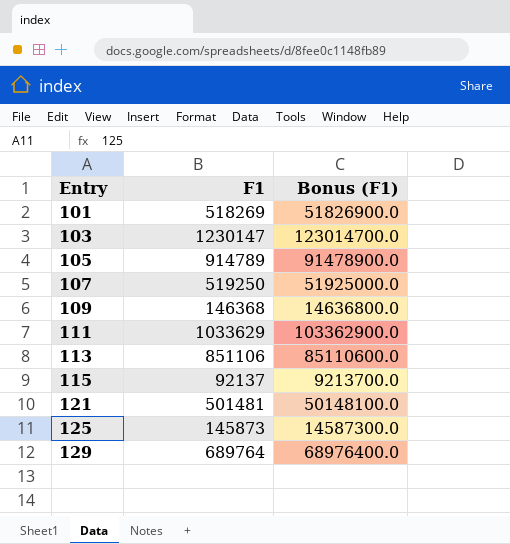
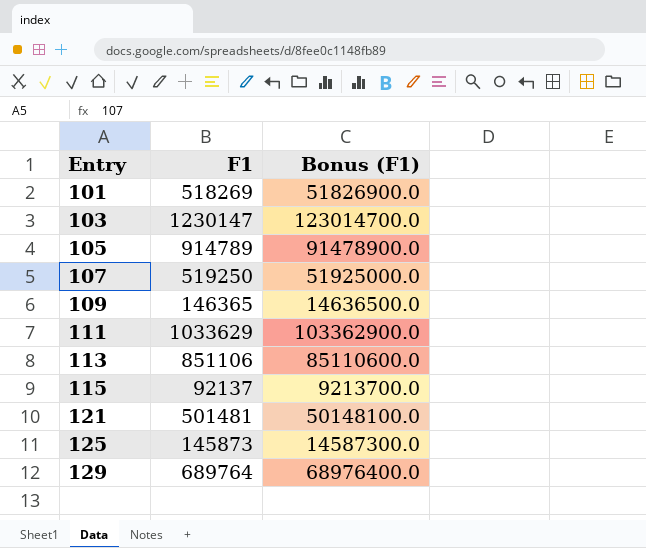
109 | F1: 146368 -> 146365
109 | Bonus (F1): 14636800.0 -> 14636500.0

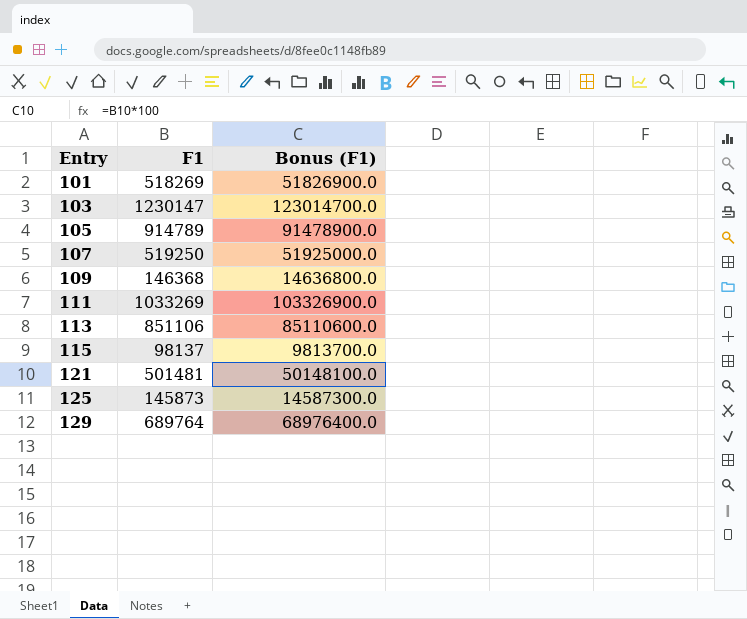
109 | F1: 146365 -> 146368
109 | Bonus (F1): 14636500.0 -> 14636800.0
111 | F1: 1033629 -> 1033269
111 | Bonus (F1): 103362900.0 -> 103326900.0
115 | F1: 92137 -> 98137
115 | Bonus (F1): 9213700.0 -> 9813700.0

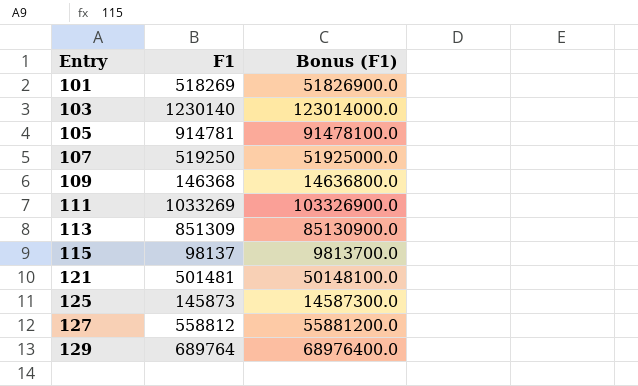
103 | F1: 1230147 -> 1230140
103 | Bonus (F1): 123014700.0 -> 123014000.0
105 | F1: 914789 -> 914781
105 | Bonus (F1): 91478900.0 -> 91478100.0
113 | F1: 851106 -> 851309
113 | Bonus (F1): 85110600.0 -> 85130900.0
row 127: none -> 558812 | 55881200.0

